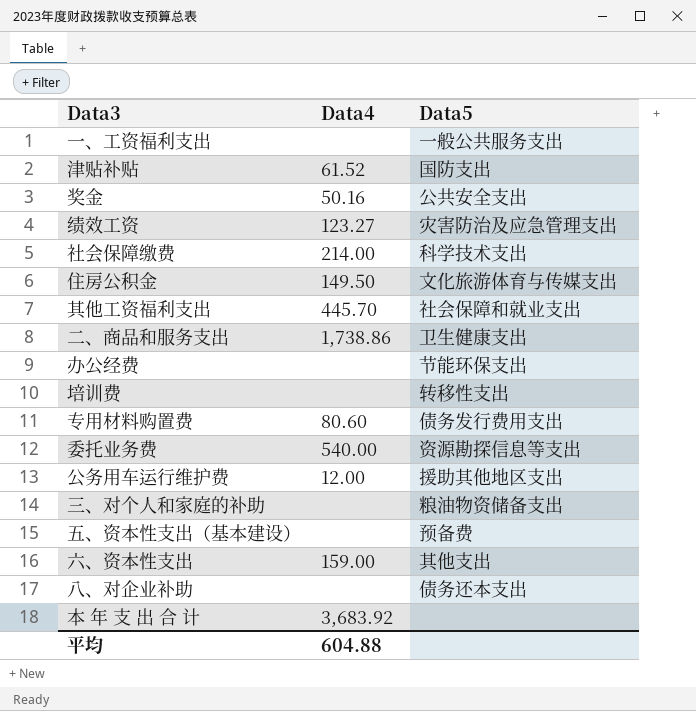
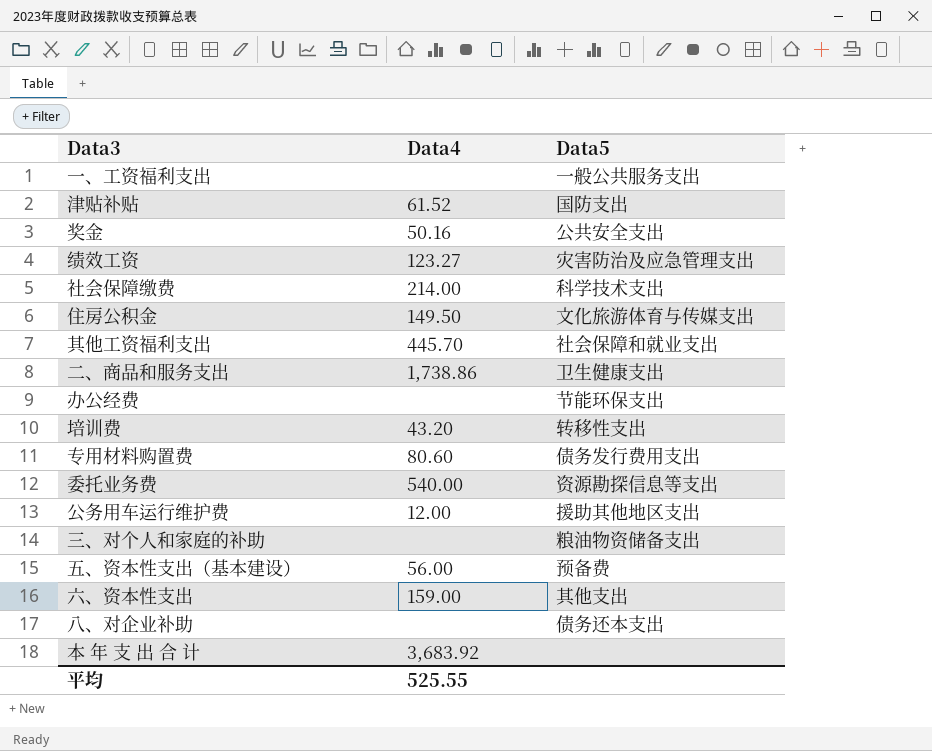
培训费 | Data4: none -> 43.20
五、资本性支出（基本建设） | Data4: none -> 56.00
平均 | Data4: 604.88 -> 525.55

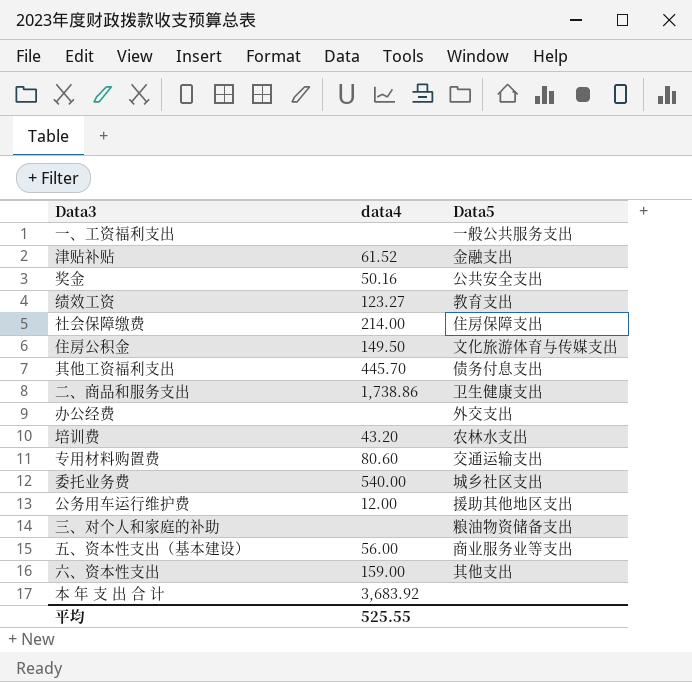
column name: Data4 -> data4
row 八、对企业补助: none | 债务还本支出 -> none
津贴补贴 | Data5: 国防支出 -> 金融支出
绩效工资 | Data5: 灾害防治及应急管理支出 -> 教育支出
社会保障缴费 | Data5: 科学技术支出 -> 住房保障支出
其他工资福利支出 | Data5: 社会保障和就业支出 -> 债务付息支出
办公经费 | Data5: 节能环保支出 -> 外交支出
培训费 | Data5: 转移性支出 -> 农林水支出
专用材料购置费 | Data5: 债务发行费用支出 -> 交通运输支出
委托业务费 | Data5: 资源勘探信息等支出 -> 城乡社区支出
五、资本性支出（基本建设） | Data5: 预备费 -> 商业服务业等支出

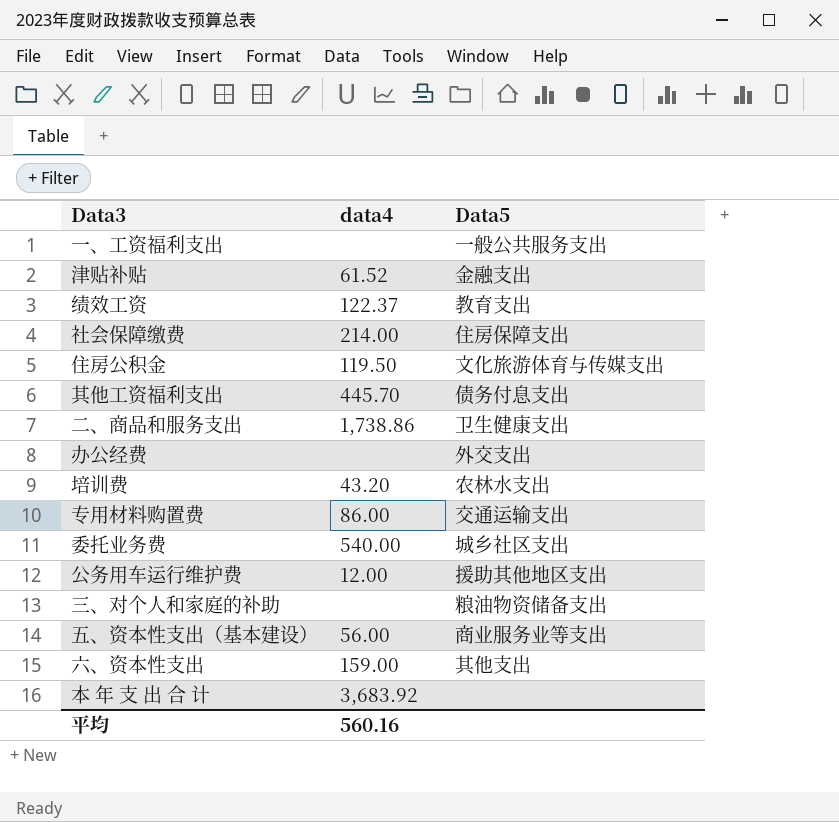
row 奖金: 50.16 | 公共安全支出 -> none
绩效工资 | data4: 123.27 -> 122.37
住房公积金 | data4: 149.50 -> 119.50
专用材料购置费 | data4: 80.60 -> 86.00
平均 | data4: 525.55 -> 560.16

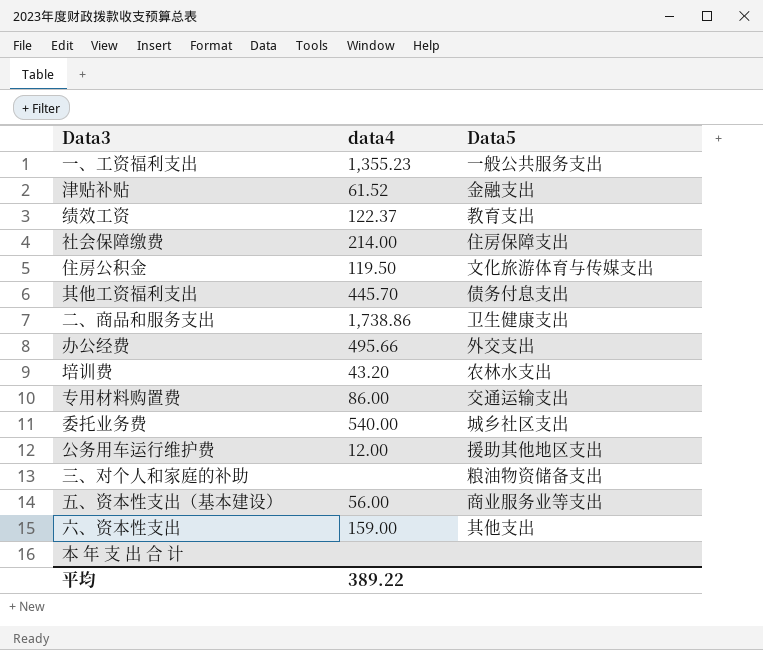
一、工资福利支出 | data4: none -> 1,355.23
办公经费 | data4: none -> 495.66
本 年 支 出 合 计 | data4: 3,683.92 -> none
平均 | data4: 560.16 -> 389.22

